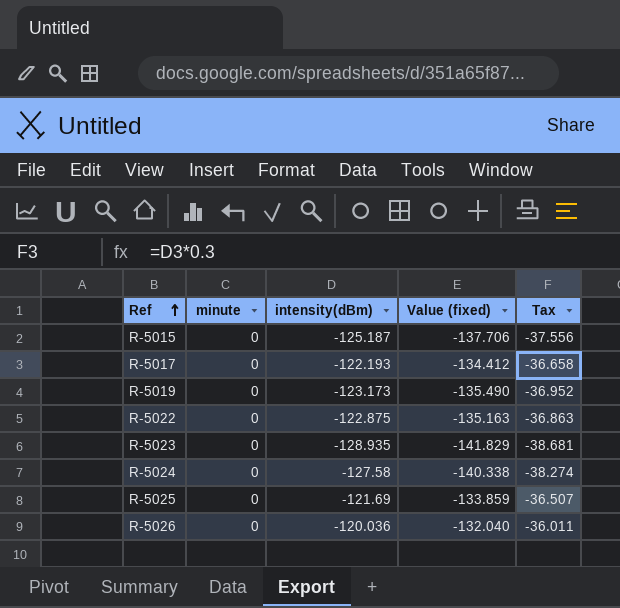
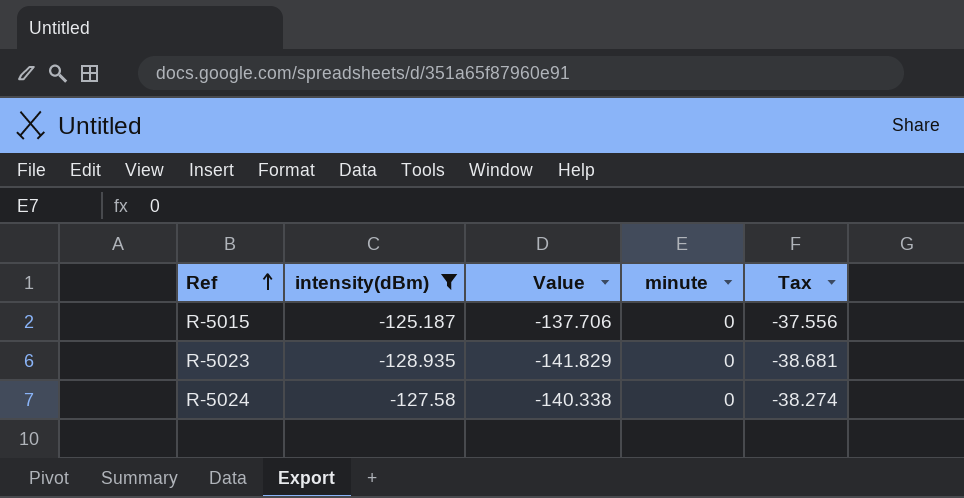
filter: none -> intensity(dBm) <= -125.187
column name: Value (fixed) -> Value
column minute | position: 2 -> 4

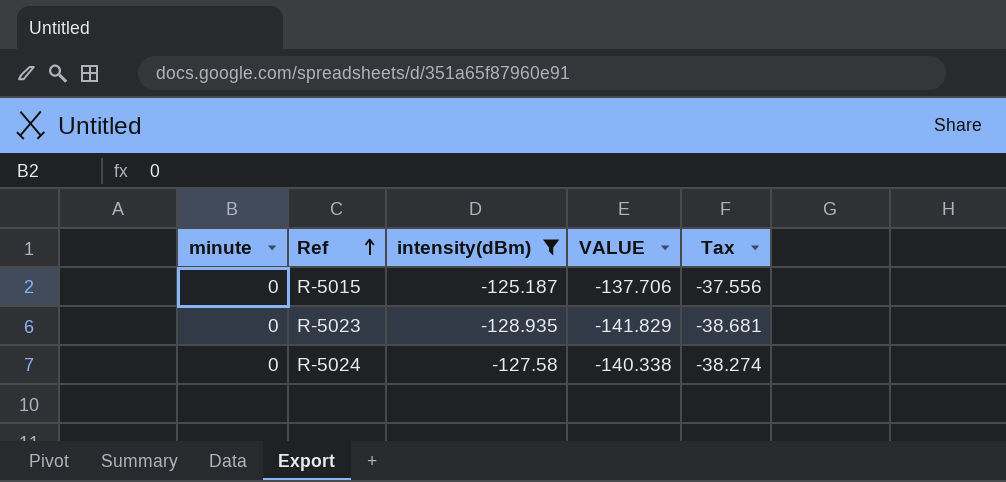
column minute | position: 4 -> 1
column name: Value -> VALUE

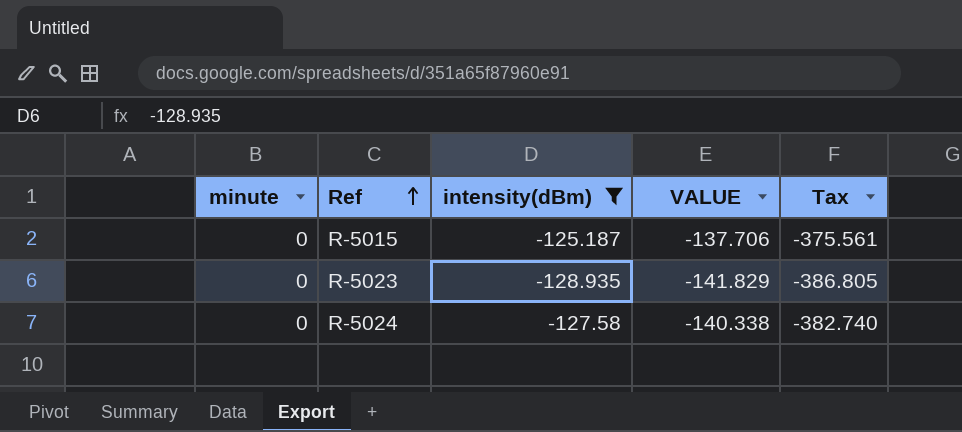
column Tax | formula: [intensity(dBm)] * 0.3 -> [intensity(dBm)] * 3

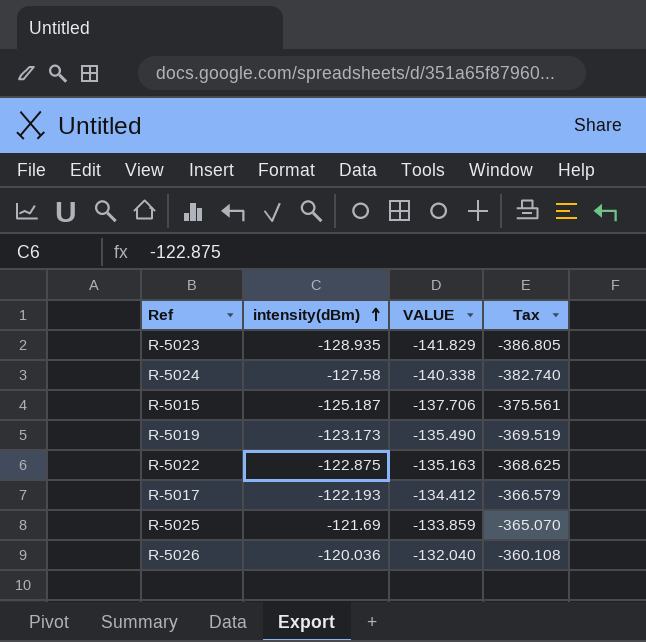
filter: intensity(dBm) <= -125.187 -> none
row order: Ref ascending -> intensity(dBm) ascending
column minute | position: 1 -> none

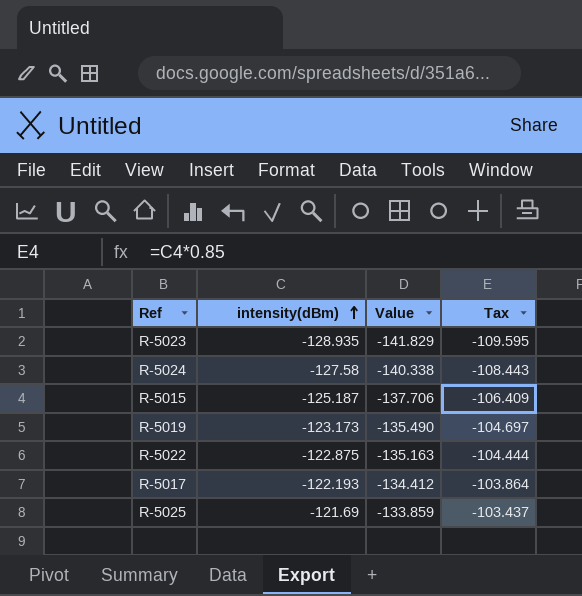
column name: VALUE -> Value
column Tax | formula: [intensity(dBm)] * 3 -> [intensity(dBm)] * 0.85
row R-5026: -120.036 | -132.040 | -360.108 -> none

